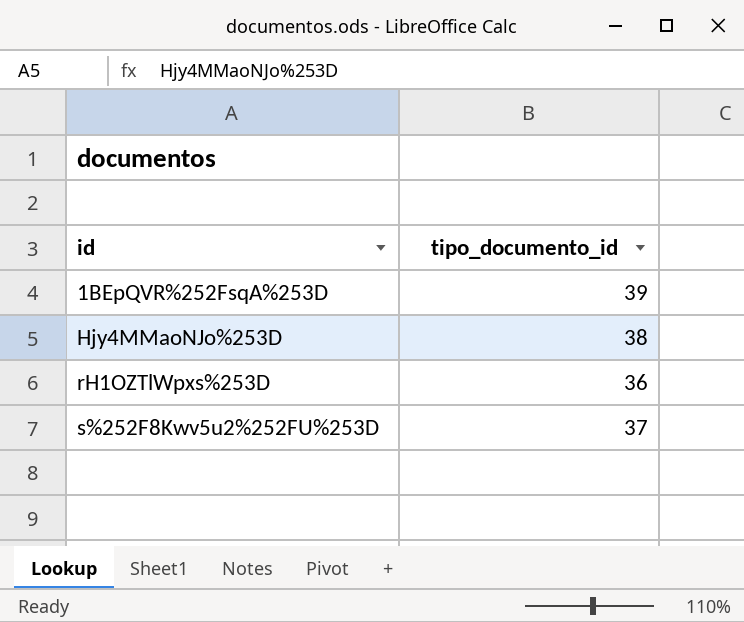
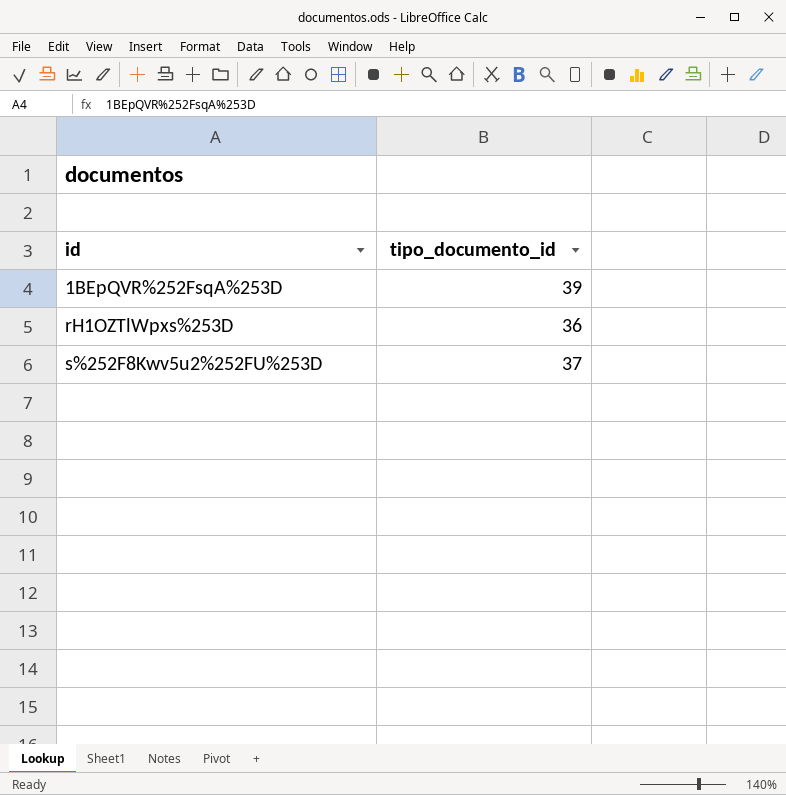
row Hjy4MMaoNJo%253D: 38 -> none

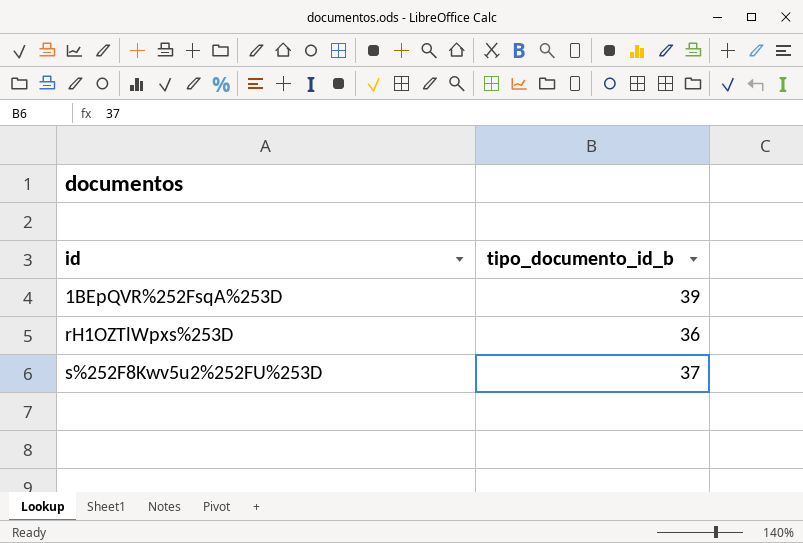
column name: tipo_documento_id -> tipo_documento_id_b

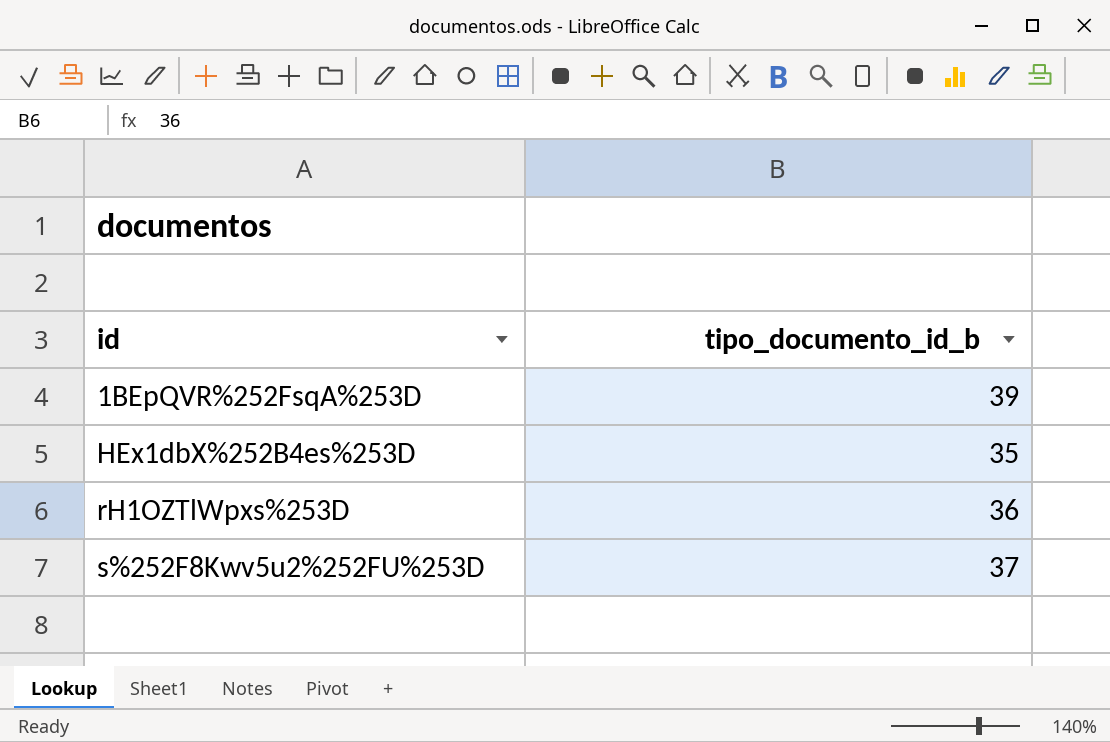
row HEx1dbX%252B4es%253D: none -> 35

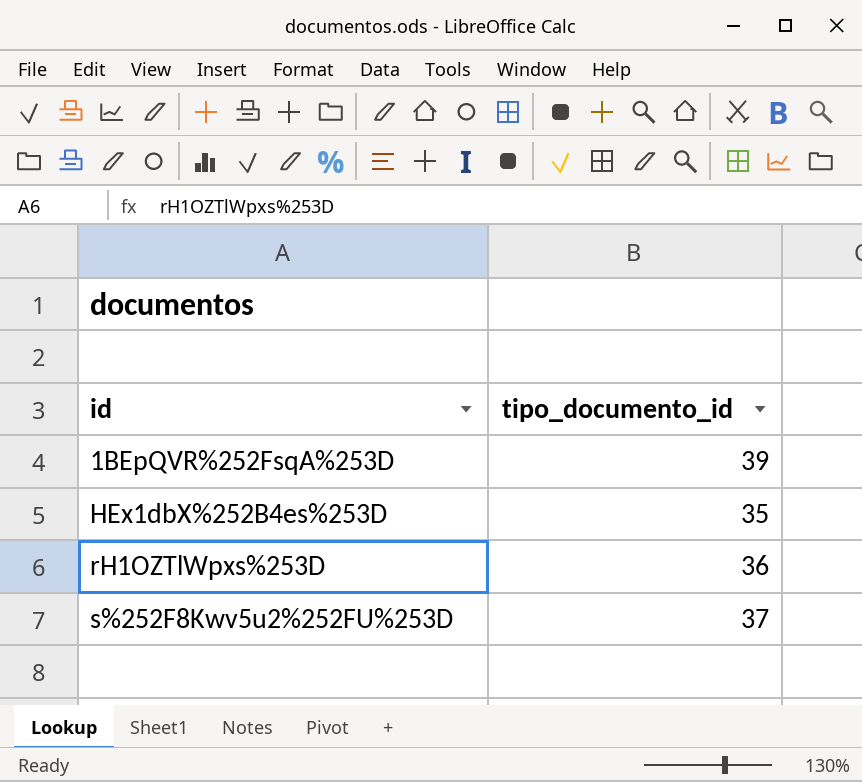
column name: tipo_documento_id_b -> tipo_documento_id

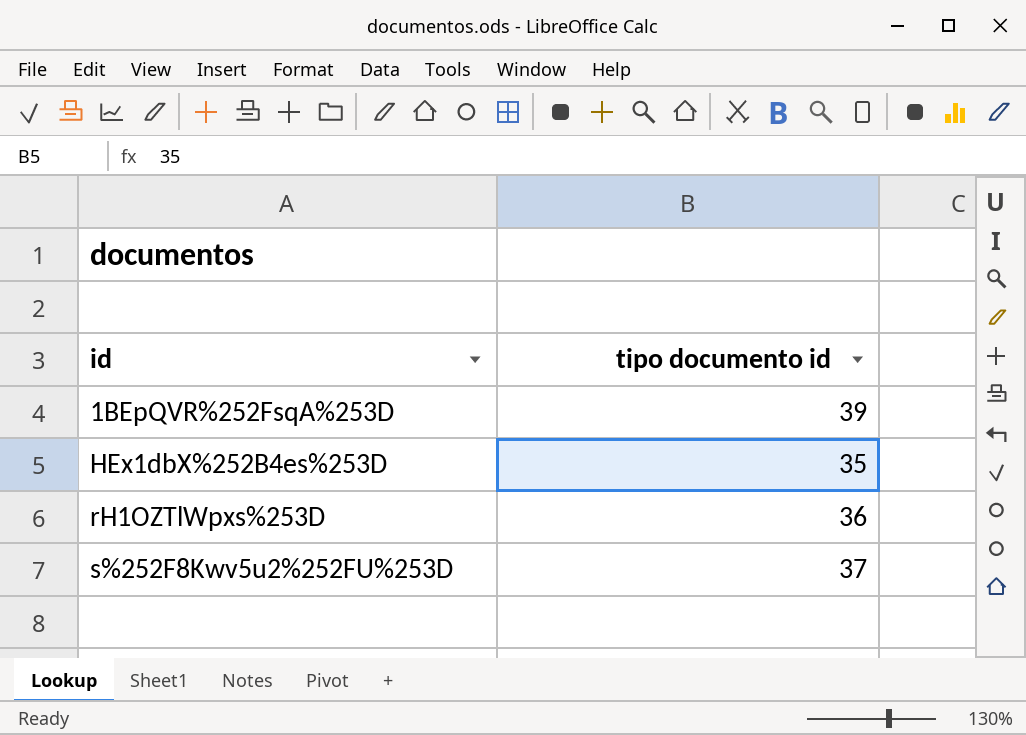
column name: tipo_documento_id -> tipo documento id

